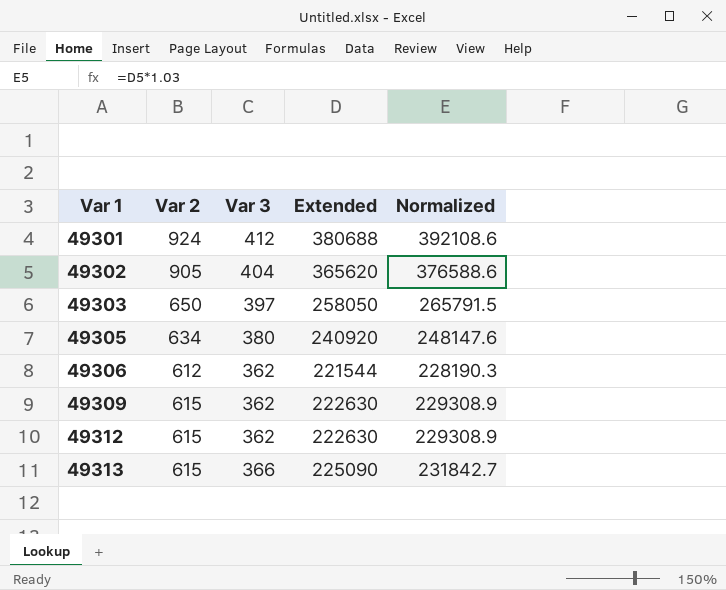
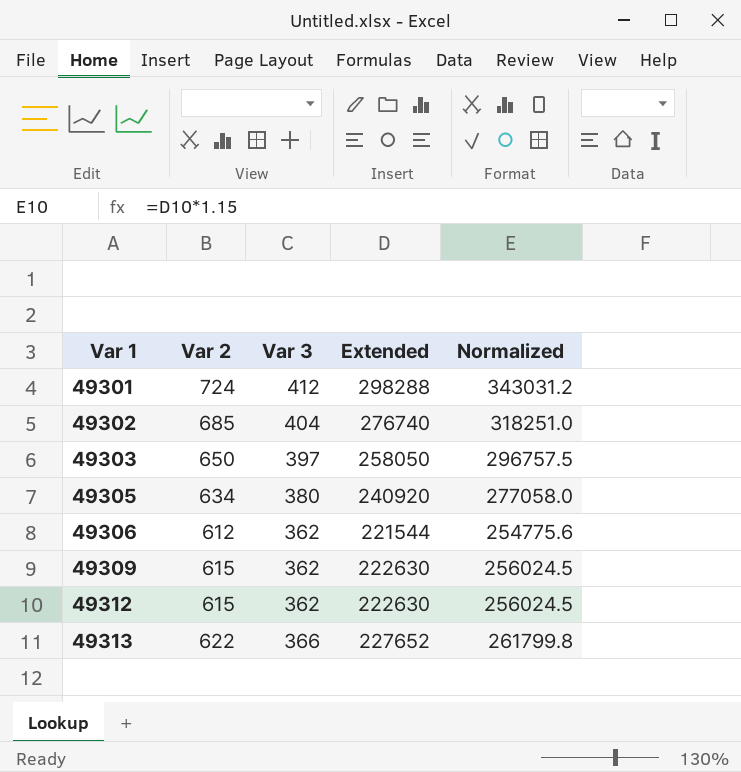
column Normalized | formula: [Extended] * 1.03 -> [Extended] * 1.15
49301 | Var 2: 924 -> 724
49301 | Extended: 380688 -> 298288
49302 | Var 2: 905 -> 685
49302 | Extended: 365620 -> 276740
49313 | Var 2: 615 -> 622
49313 | Extended: 225090 -> 227652

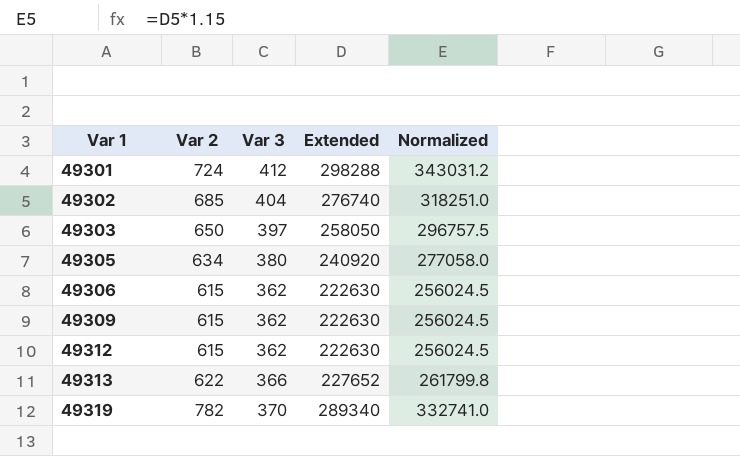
49306 | Var 2: 612 -> 615
49306 | Extended: 221544 -> 222630
49306 | Normalized: 254775.6 -> 256024.5
row 49319: none -> 782 | 370 | 289340 | 332741.0

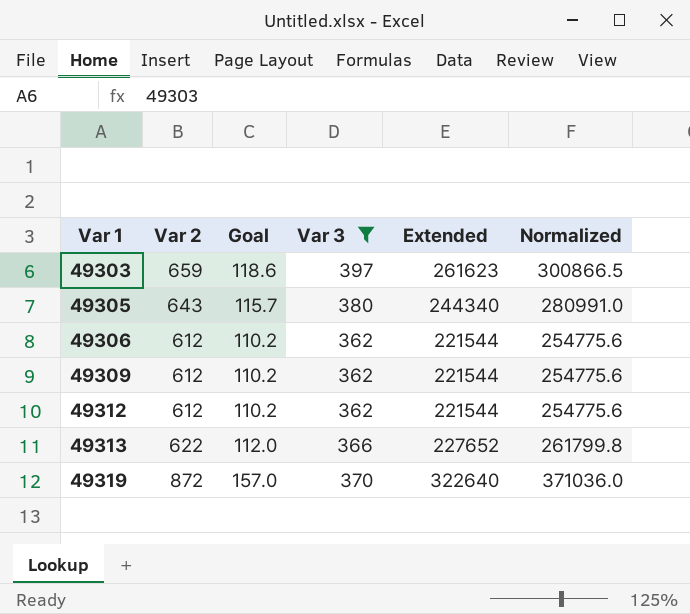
filter: none -> Var 3 <= 397
column Goal | formula: none -> [Var 2] * 0.18
49303 | Var 2: 650 -> 659
49303 | Extended: 258050 -> 261623
49303 | Normalized: 296757.5 -> 300866.5
49305 | Var 2: 634 -> 643
49305 | Extended: 240920 -> 244340
49305 | Normalized: 277058.0 -> 280991.0
49306 | Var 2: 615 -> 612
49306 | Extended: 222630 -> 221544
49306 | Normalized: 256024.5 -> 254775.6
49309 | Var 2: 615 -> 612
49309 | Extended: 222630 -> 221544
49309 | Normalized: 256024.5 -> 254775.6
49312 | Var 2: 615 -> 612
49312 | Extended: 222630 -> 221544
49312 | Normalized: 256024.5 -> 254775.6
49319 | Var 2: 782 -> 872
49319 | Extended: 289340 -> 322640
49319 | Normalized: 332741.0 -> 371036.0

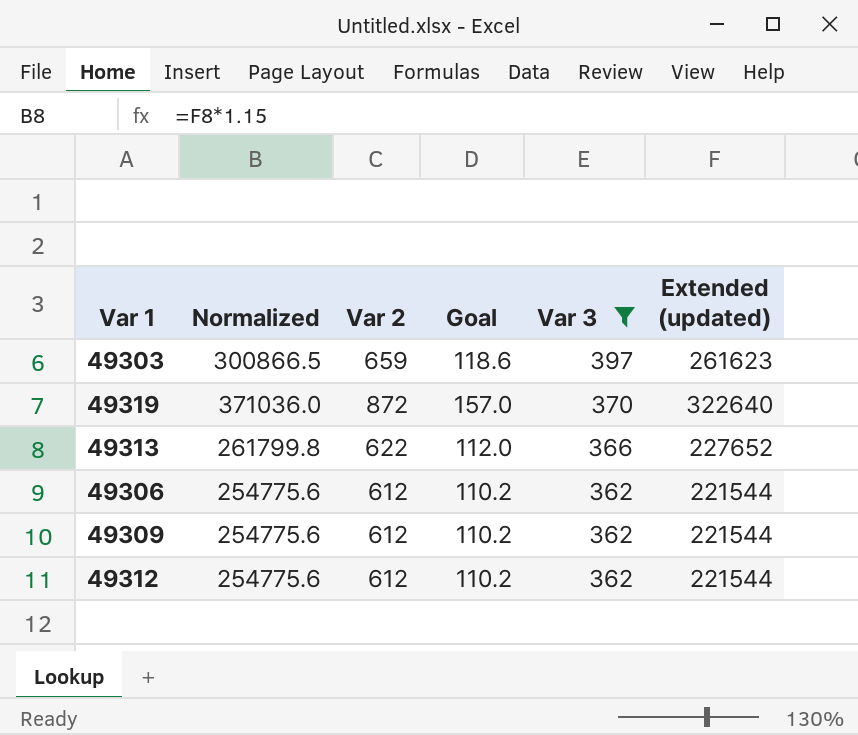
row order: Var 1 ascending -> Var 3 descending
column Normalized | position: 6 -> 2
column name: Extended -> Extended (updated)
row 49305: 643 | 115.7 | 380 | 244340 | 280991.0 -> none

